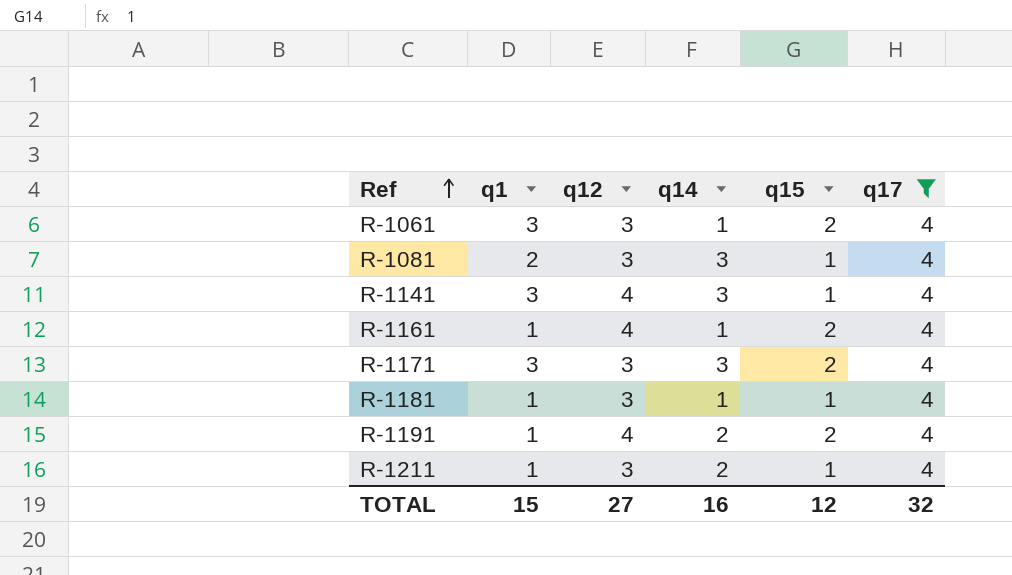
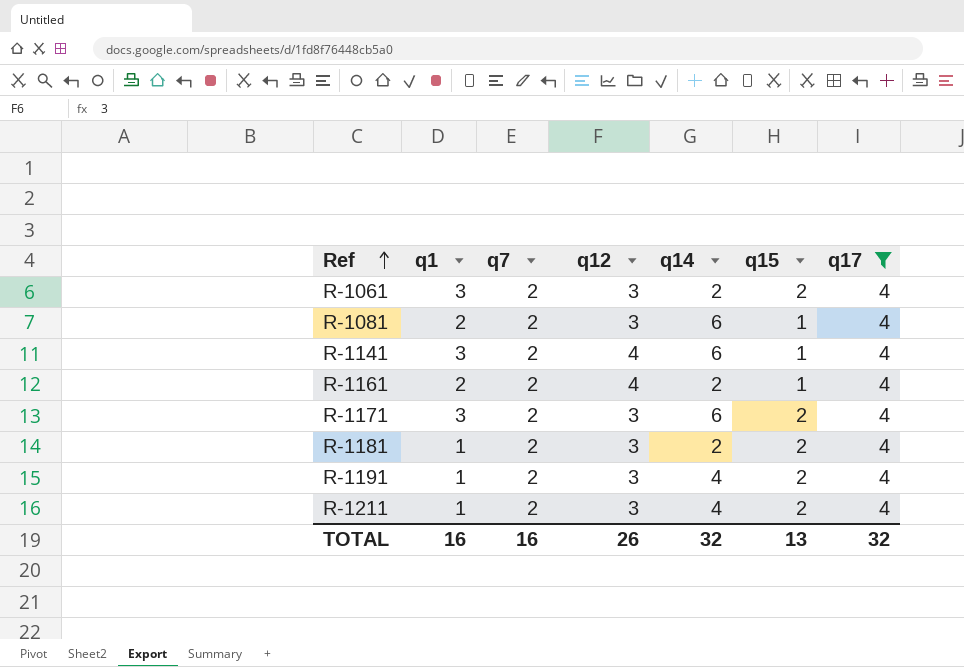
column q7 | position: none -> 3
R-1061 | q14: 1 -> 2
R-1081 | q14: 3 -> 6
R-1141 | q14: 3 -> 6
R-1161 | q1: 1 -> 2
R-1161 | q14: 1 -> 2
R-1161 | q15: 2 -> 1
R-1171 | q14: 3 -> 6
R-1181 | q14: 1 -> 2
R-1181 | q15: 1 -> 2
R-1191 | q12: 4 -> 3
R-1191 | q14: 2 -> 4
R-1211 | q14: 2 -> 4
R-1211 | q15: 1 -> 2
TOTAL | q1: 15 -> 16
TOTAL | q12: 27 -> 26
TOTAL | q14: 16 -> 32
TOTAL | q15: 12 -> 13

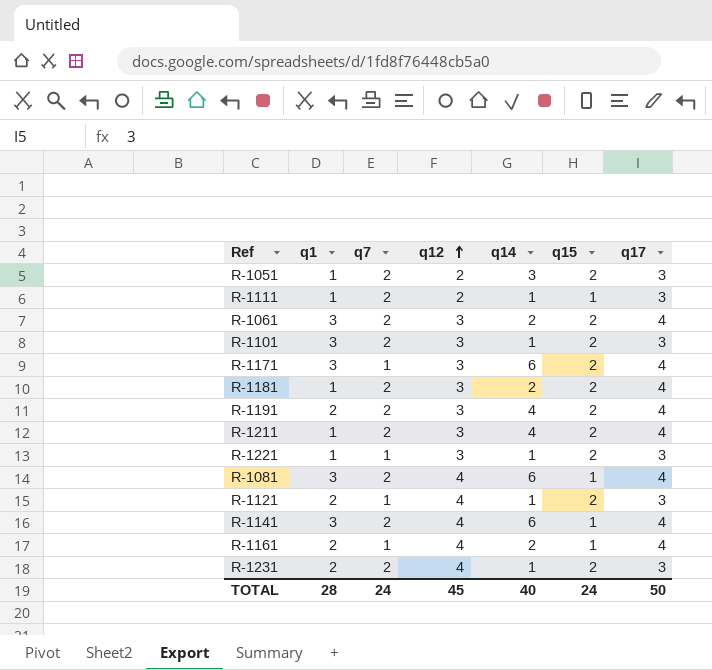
filter: q17 = 4 -> none
row order: Ref ascending -> q12 ascending
R-1171 | q7: 2 -> 1
R-1191 | q1: 1 -> 2
R-1081 | q1: 2 -> 3
R-1081 | q12: 3 -> 4
R-1161 | q7: 2 -> 1
TOTAL | q1: 16 -> 28
TOTAL | q7: 16 -> 24
TOTAL | q12: 26 -> 45
TOTAL | q14: 32 -> 40
TOTAL | q15: 13 -> 24
TOTAL | q17: 32 -> 50

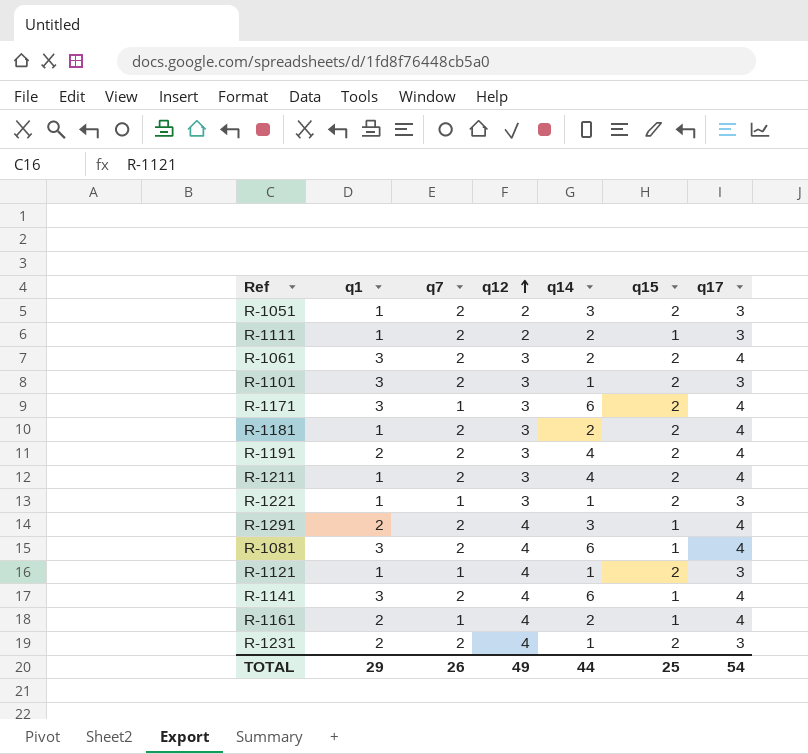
R-1111 | q14: 1 -> 2
row R-1291: none -> 2 | 2 | 4 | 3 | 1 | 4
R-1121 | q1: 2 -> 1
TOTAL | q1: 28 -> 29
TOTAL | q7: 24 -> 26
TOTAL | q12: 45 -> 49
TOTAL | q14: 40 -> 44
TOTAL | q15: 24 -> 25
TOTAL | q17: 50 -> 54

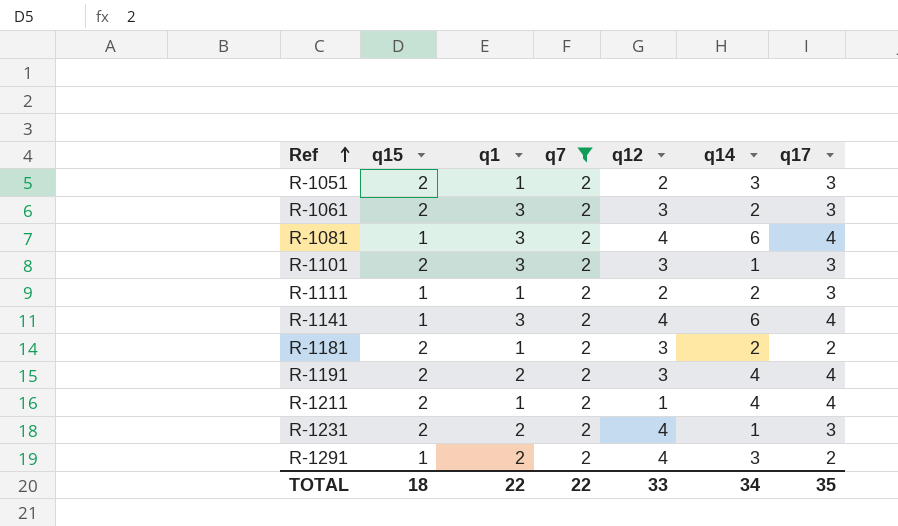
filter: none -> q7 = 2
row order: q12 ascending -> Ref ascending
column q15 | position: 6 -> 2
R-1061 | q17: 4 -> 3
R-1181 | q17: 4 -> 2
R-1211 | q12: 3 -> 1
R-1291 | q17: 4 -> 2
TOTAL | q15: 25 -> 18
TOTAL | q1: 29 -> 22
TOTAL | q7: 26 -> 22
TOTAL | q12: 49 -> 33
TOTAL | q14: 44 -> 34
TOTAL | q17: 54 -> 35

